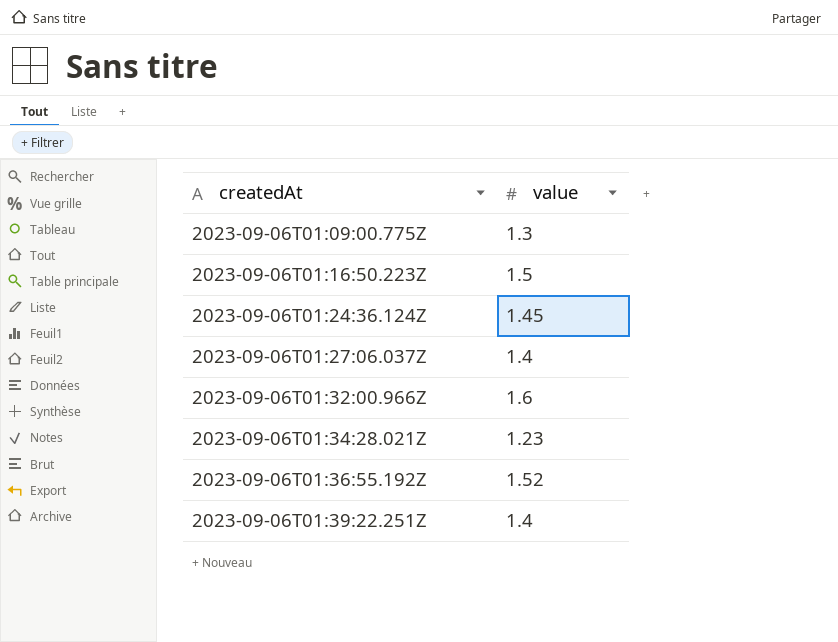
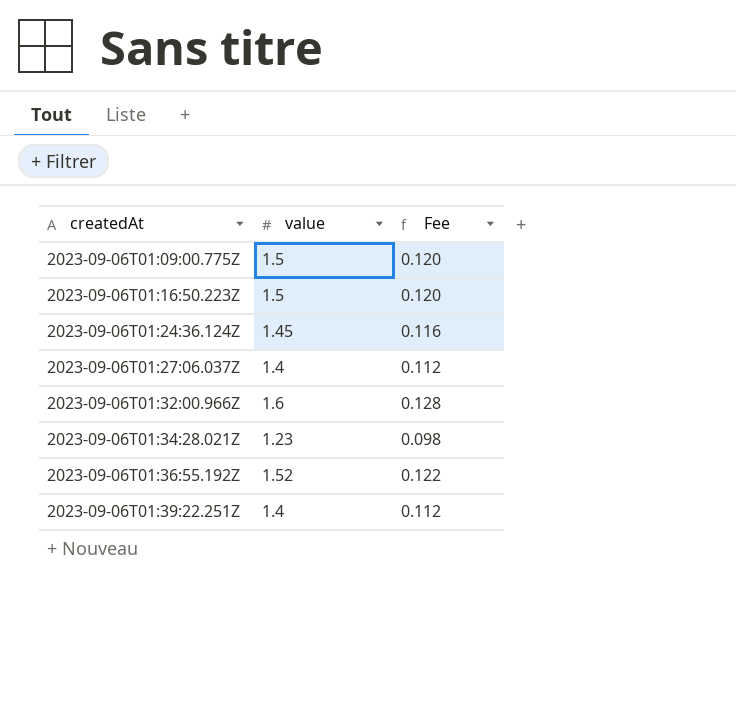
column Fee | formula: none -> [value] * 0.08
2023-09-06T01:09:00.775Z | value: 1.3 -> 1.5

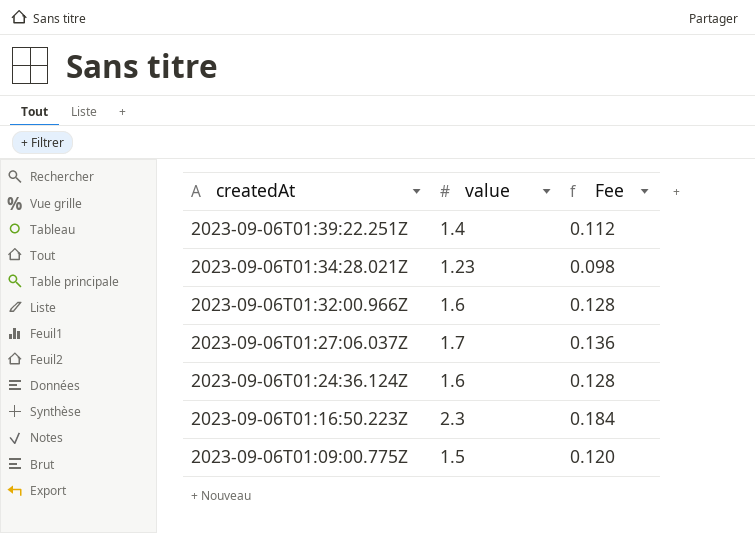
row order: createdAt ascending -> createdAt descending
row 2023-09-06T01:36:55.192Z: 1.52 | 0.122 -> none
2023-09-06T01:27:06.037Z | value: 1.4 -> 1.7
2023-09-06T01:27:06.037Z | Fee: 0.112 -> 0.136
2023-09-06T01:24:36.124Z | value: 1.45 -> 1.6
2023-09-06T01:24:36.124Z | Fee: 0.116 -> 0.128
2023-09-06T01:16:50.223Z | value: 1.5 -> 2.3
2023-09-06T01:16:50.223Z | Fee: 0.120 -> 0.184

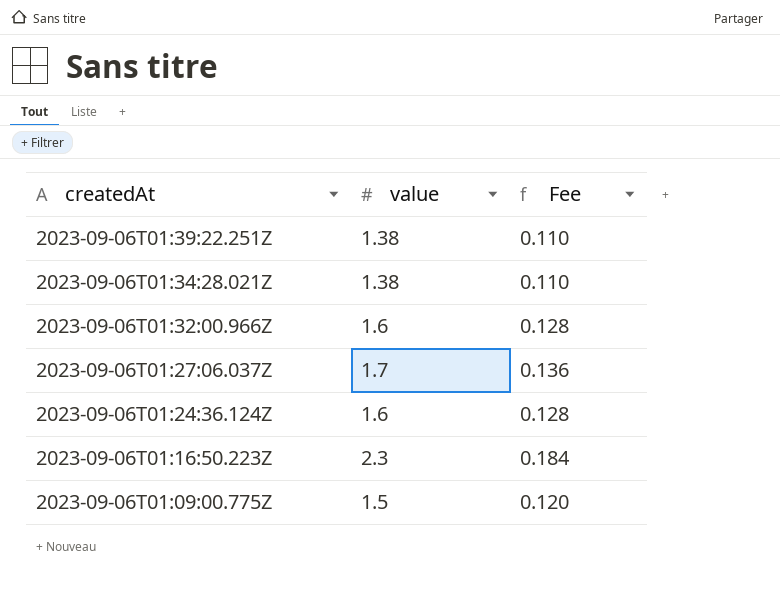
2023-09-06T01:39:22.251Z | value: 1.4 -> 1.38
2023-09-06T01:39:22.251Z | Fee: 0.112 -> 0.110
2023-09-06T01:34:28.021Z | value: 1.23 -> 1.38
2023-09-06T01:34:28.021Z | Fee: 0.098 -> 0.110

